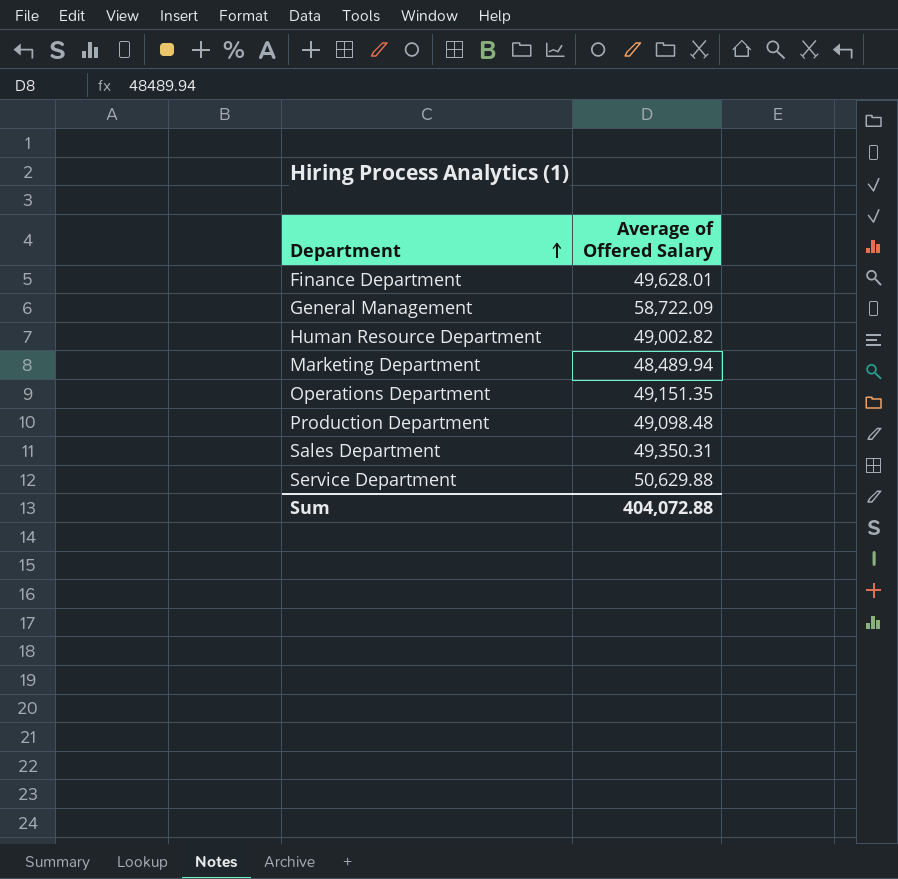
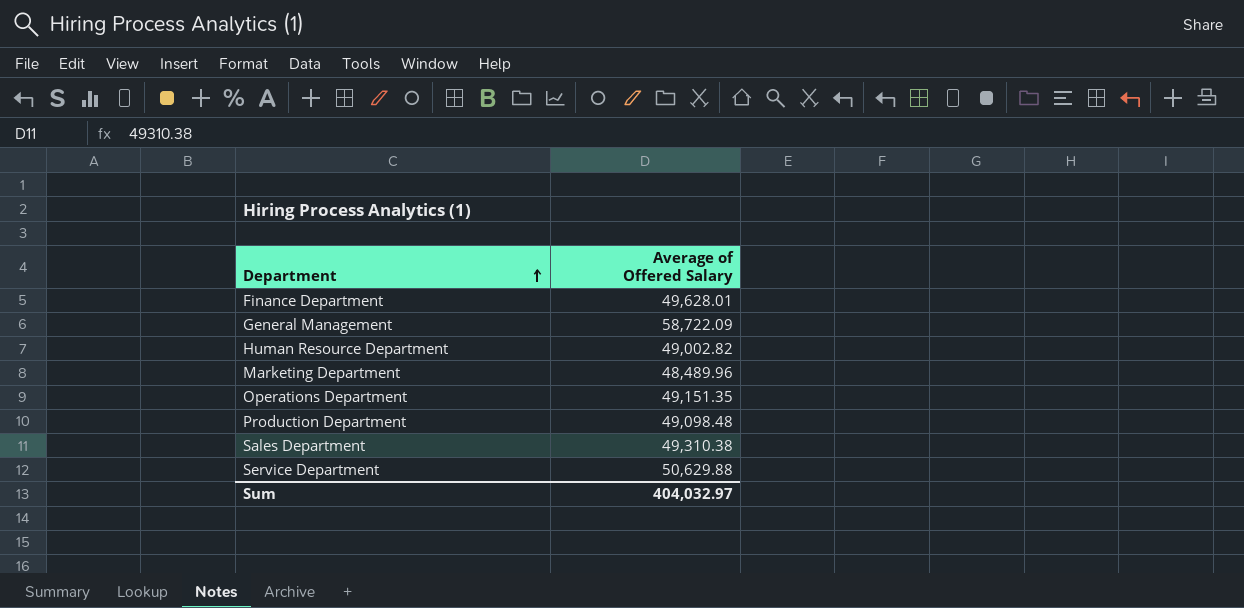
Marketing Department | Average of Offered Salary: 48,489.94 -> 48,489.96
Sales Department | Average of Offered Salary: 49,350.31 -> 49,310.38
Sum | Average of Offered Salary: 404,072.88 -> 404,032.97

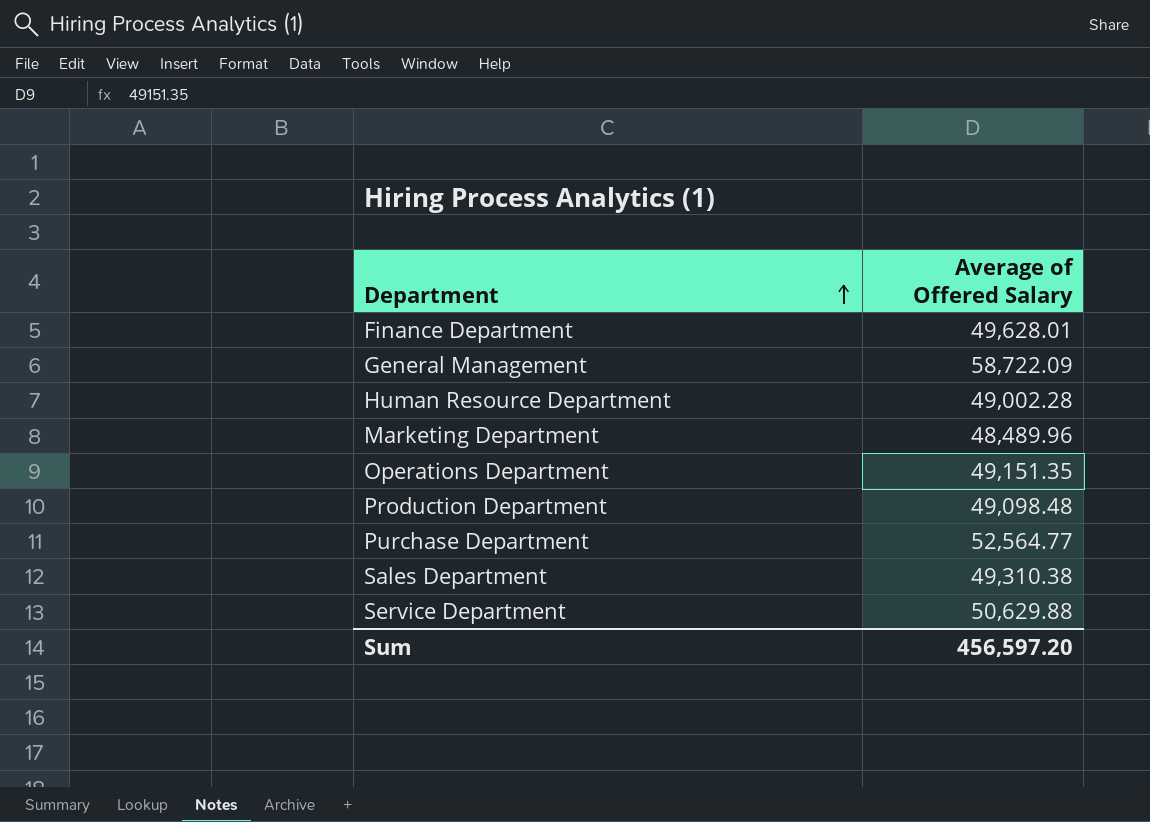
Human Resource Department | Average of Offered Salary: 49,002.82 -> 49,002.28
row Purchase Department: none -> 52,564.77
Sum | Average of Offered Salary: 404,032.97 -> 456,597.20

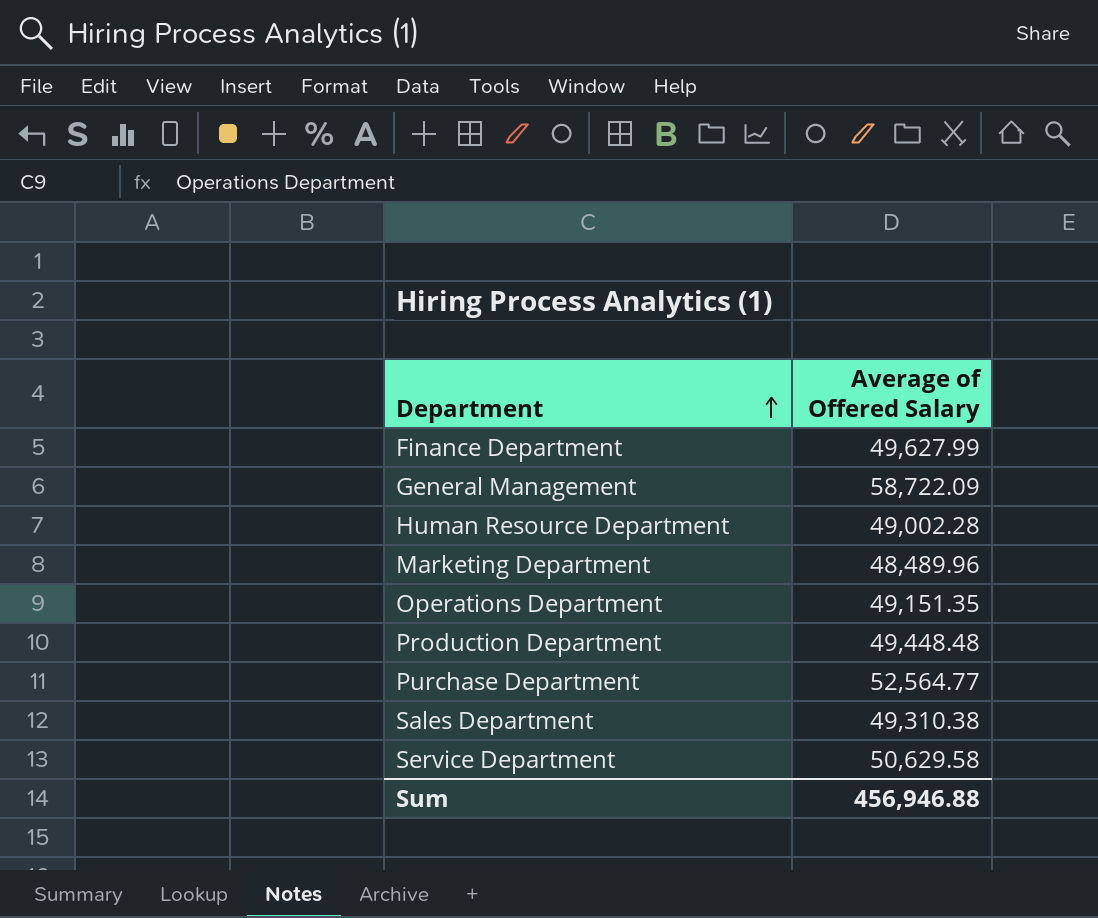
Finance Department | Average of Offered Salary: 49,628.01 -> 49,627.99
Production Department | Average of Offered Salary: 49,098.48 -> 49,448.48
Service Department | Average of Offered Salary: 50,629.88 -> 50,629.58
Sum | Average of Offered Salary: 456,597.20 -> 456,946.88

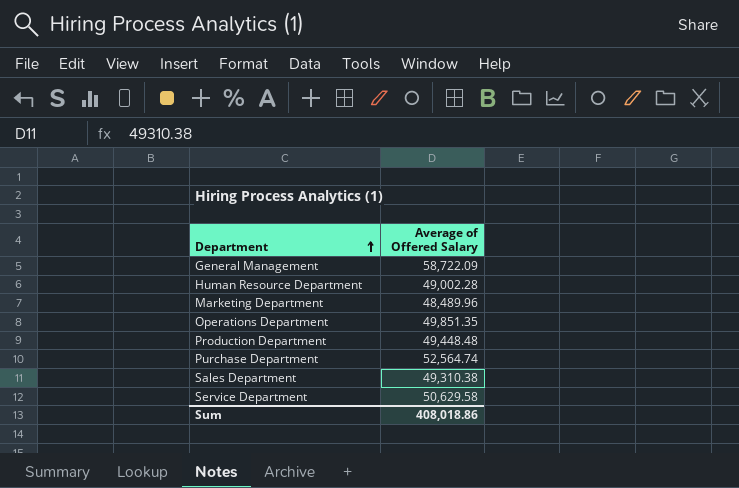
row Finance Department: 49,627.99 -> none
Operations Department | Average of Offered Salary: 49,151.35 -> 49,851.35
Purchase Department | Average of Offered Salary: 52,564.77 -> 52,564.74
Sum | Average of Offered Salary: 456,946.88 -> 408,018.86

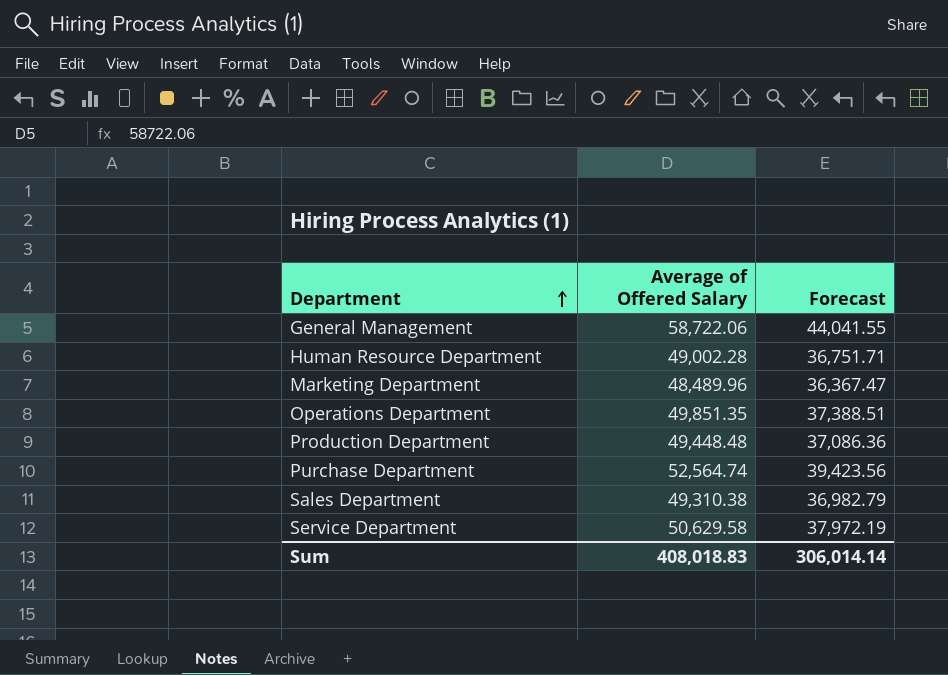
column Forecast | formula: none -> [Average of Offered Salary] * 0.75
General Management | Average of Offered Salary: 58,722.09 -> 58,722.06
Sum | Average of Offered Salary: 408,018.86 -> 408,018.83

